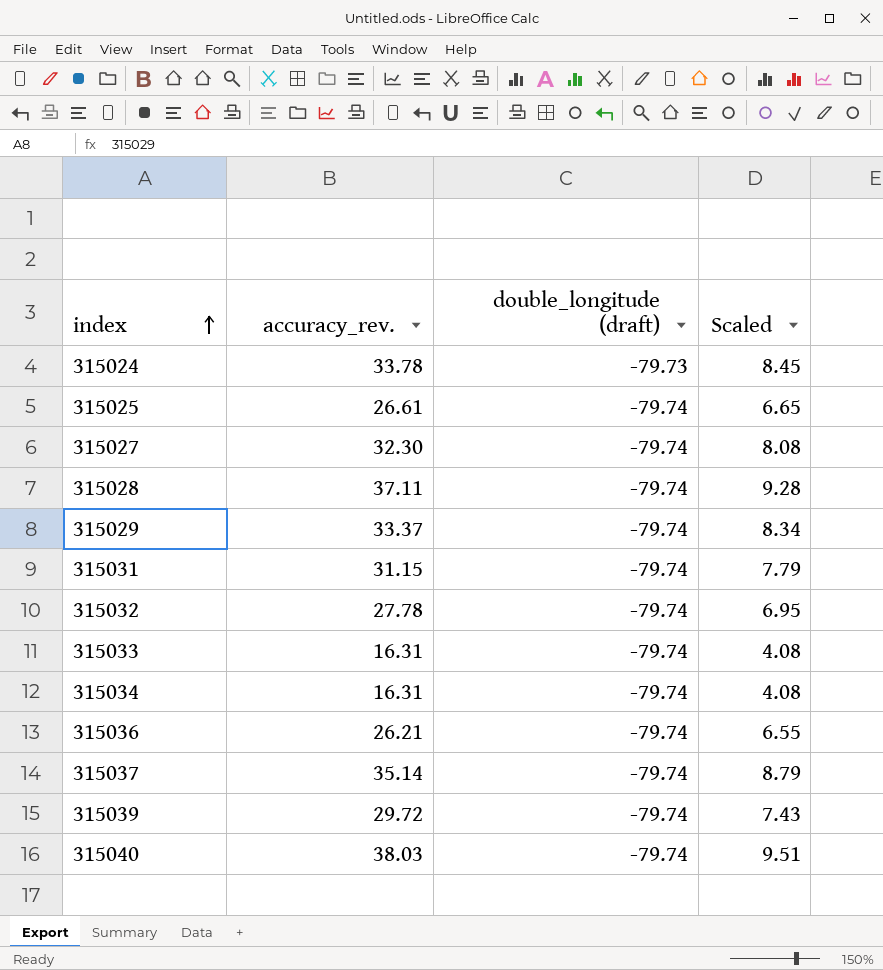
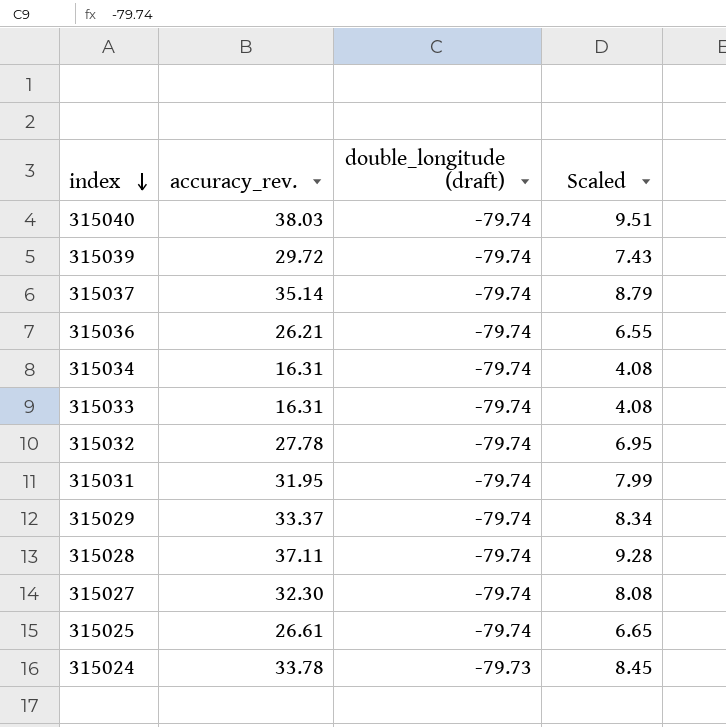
row order: index ascending -> index descending
315031 | accuracy_rev.: 31.15 -> 31.95
315031 | Scaled: 7.79 -> 7.99

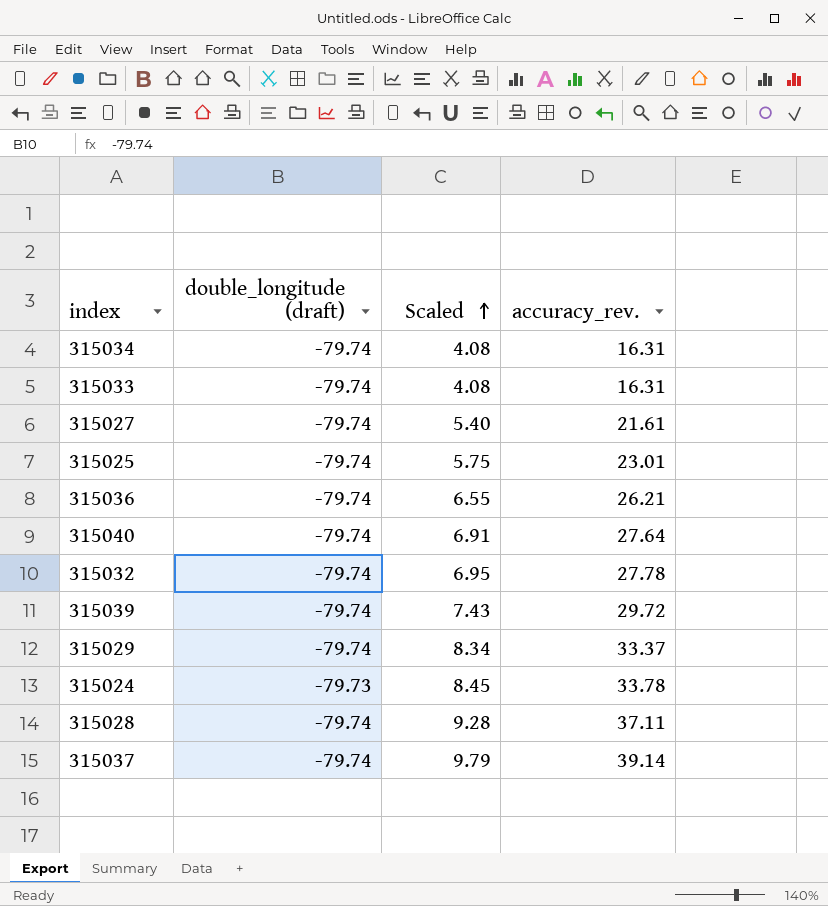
row order: index descending -> Scaled ascending
column accuracy_rev. | position: 2 -> 4
row 315031: 31.95 | -79.74 | 7.99 -> none
315027 | Scaled: 8.08 -> 5.40
315027 | accuracy_rev.: 32.30 -> 21.61
315025 | Scaled: 6.65 -> 5.75
315025 | accuracy_rev.: 26.61 -> 23.01
315040 | Scaled: 9.51 -> 6.91
315040 | accuracy_rev.: 38.03 -> 27.64
315037 | Scaled: 8.79 -> 9.79
315037 | accuracy_rev.: 35.14 -> 39.14

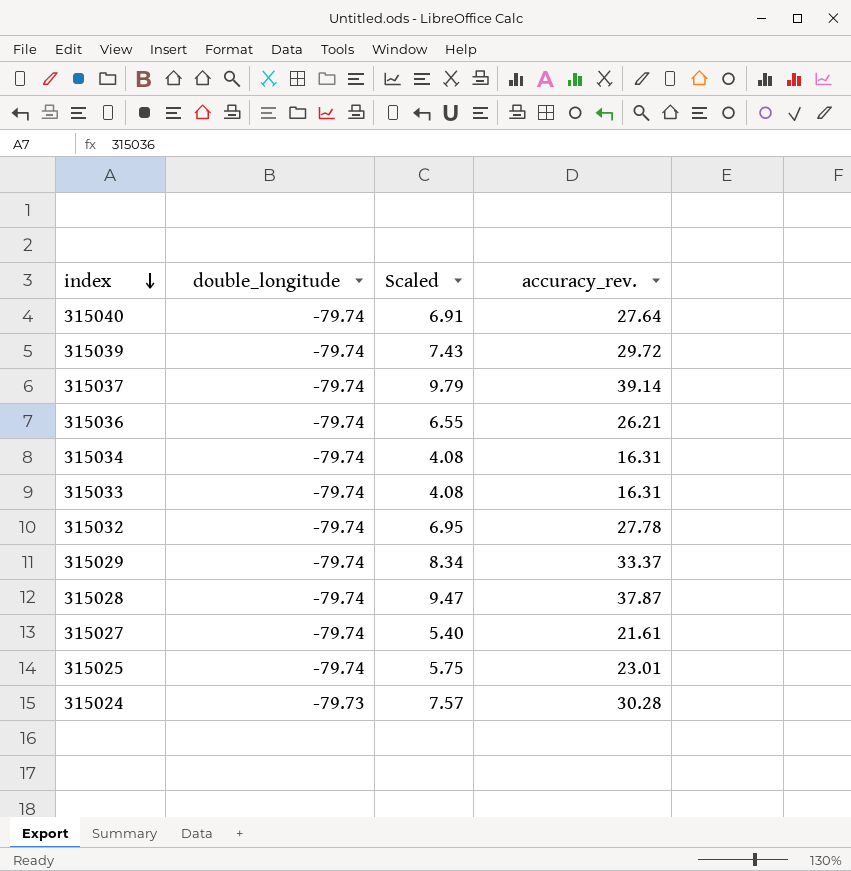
row order: Scaled ascending -> index descending
column name: double_longitude (draft) -> double_longitude
315028 | Scaled: 9.28 -> 9.47
315028 | accuracy_rev.: 37.11 -> 37.87
315024 | Scaled: 8.45 -> 7.57
315024 | accuracy_rev.: 33.78 -> 30.28

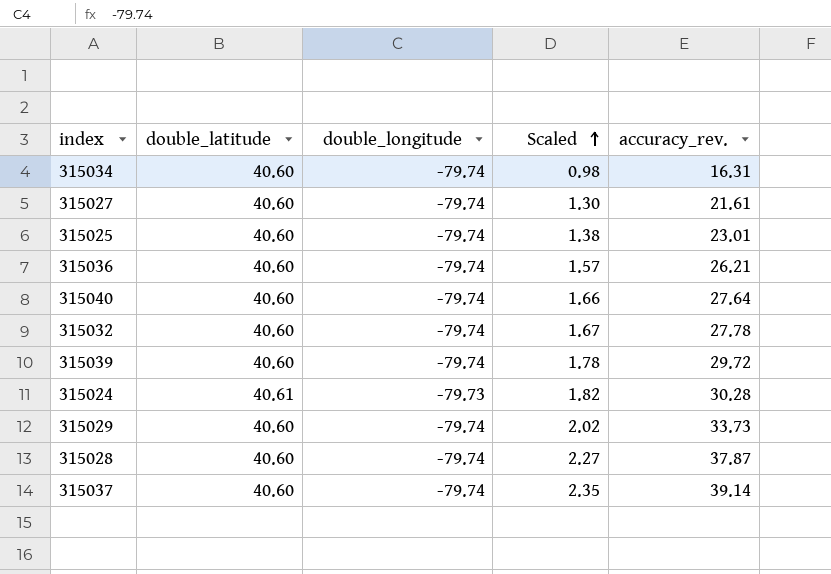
row order: index descending -> Scaled ascending
column double_latitude | position: none -> 2
column Scaled | formula: [accuracy_rev.] * 0.25 -> [accuracy_rev.] * 0.06
row 315033: -79.74 | 4.08 | 16.31 -> none
315029 | accuracy_rev.: 33.37 -> 33.73

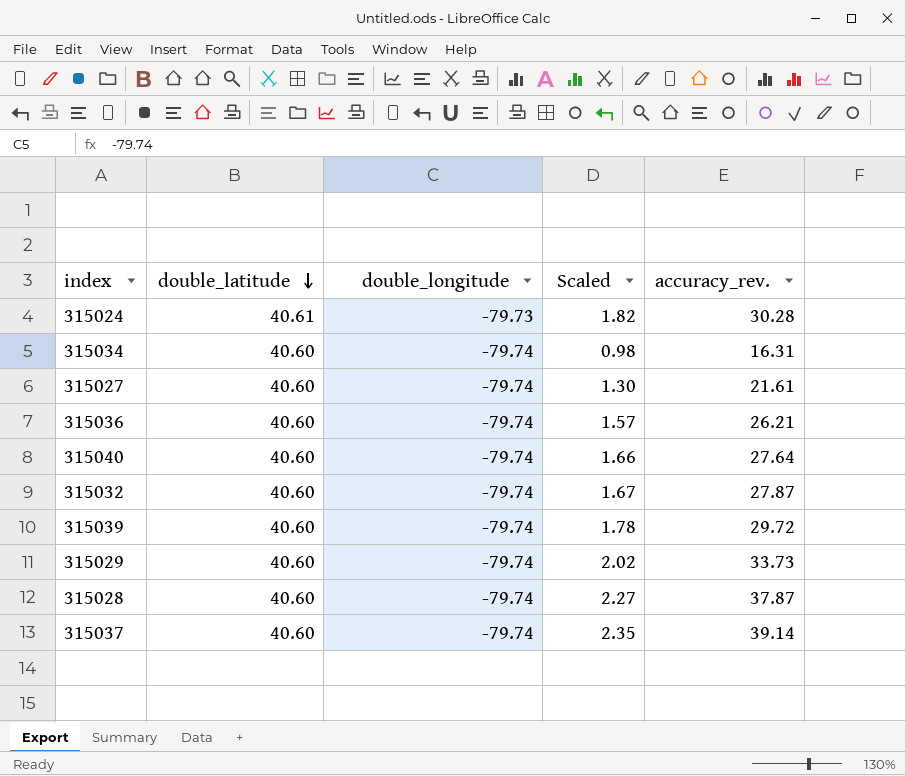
row order: Scaled ascending -> double_latitude descending
row 315025: 40.60 | -79.74 | 1.38 | 23.01 -> none
315032 | accuracy_rev.: 27.78 -> 27.87

